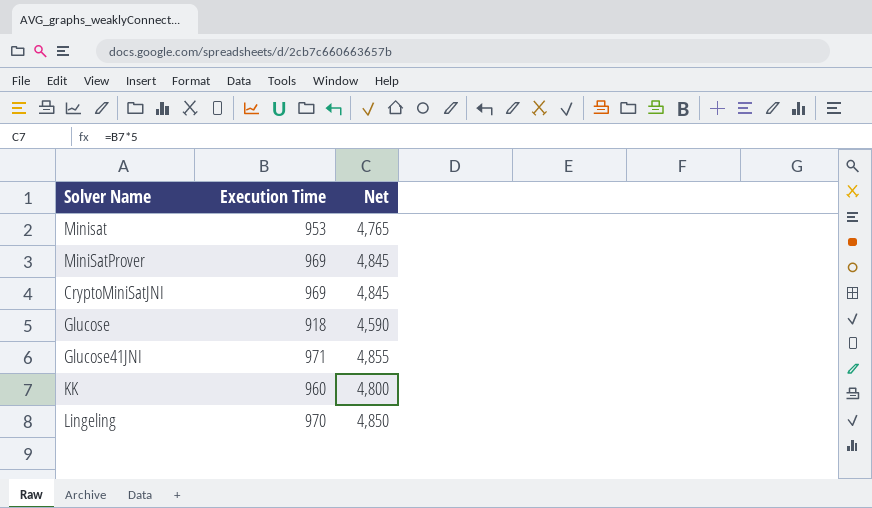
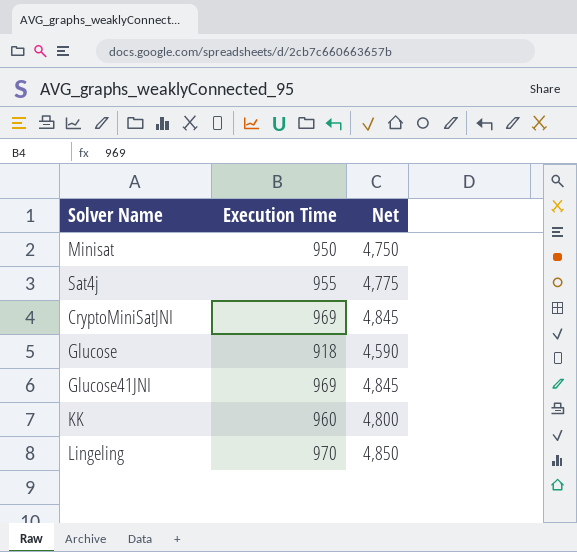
row MiniSatProver: 969 | 4,845 -> none
Minisat | Execution Time: 953 -> 950
Minisat | Net: 4,765 -> 4,750
row Sat4j: none -> 955 | 4,775
Glucose41JNI | Execution Time: 971 -> 969
Glucose41JNI | Net: 4,855 -> 4,845

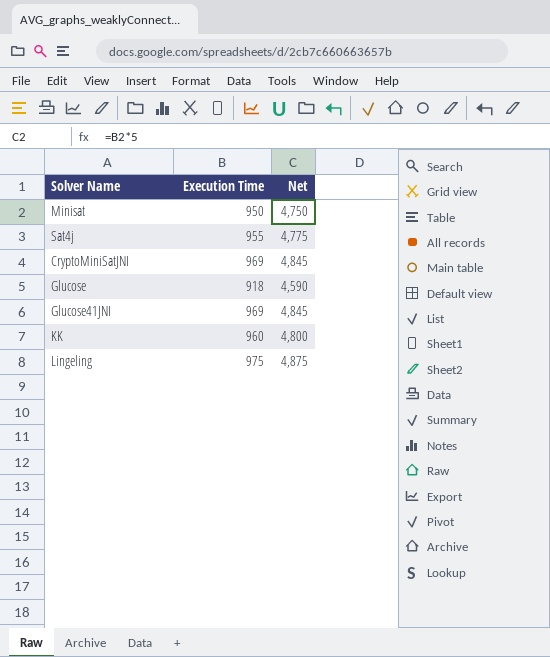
Lingeling | Execution Time: 970 -> 975
Lingeling | Net: 4,850 -> 4,875

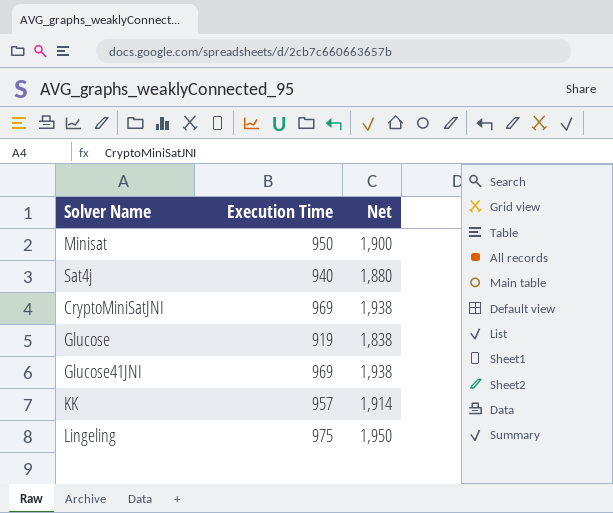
column Net | formula: [Execution Time] * 5 -> [Execution Time] * 2
Sat4j | Execution Time: 955 -> 940
Glucose | Execution Time: 918 -> 919
KK | Execution Time: 960 -> 957

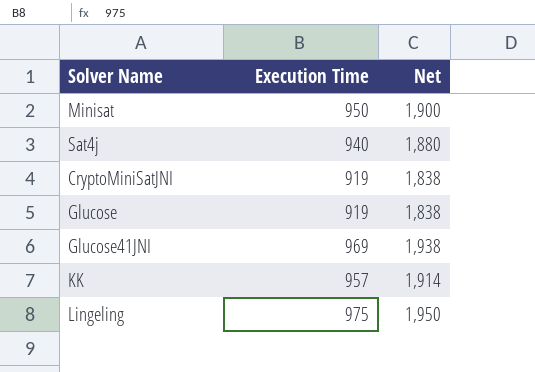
CryptoMiniSatJNI | Execution Time: 969 -> 919
CryptoMiniSatJNI | Net: 1,938 -> 1,838

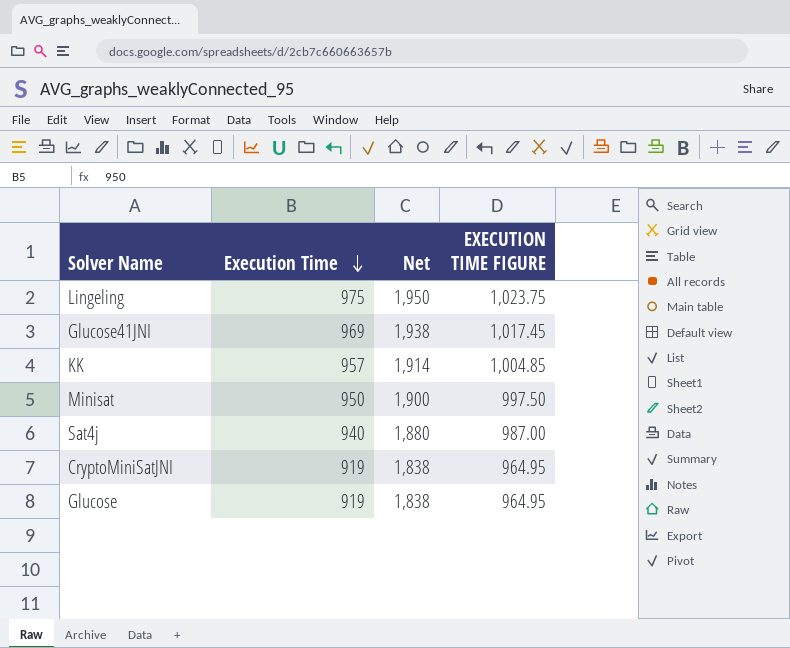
row order: none -> Execution Time descending
column EXECUTION TIME FIGURE | formula: none -> [Execution Time] * 1.05

